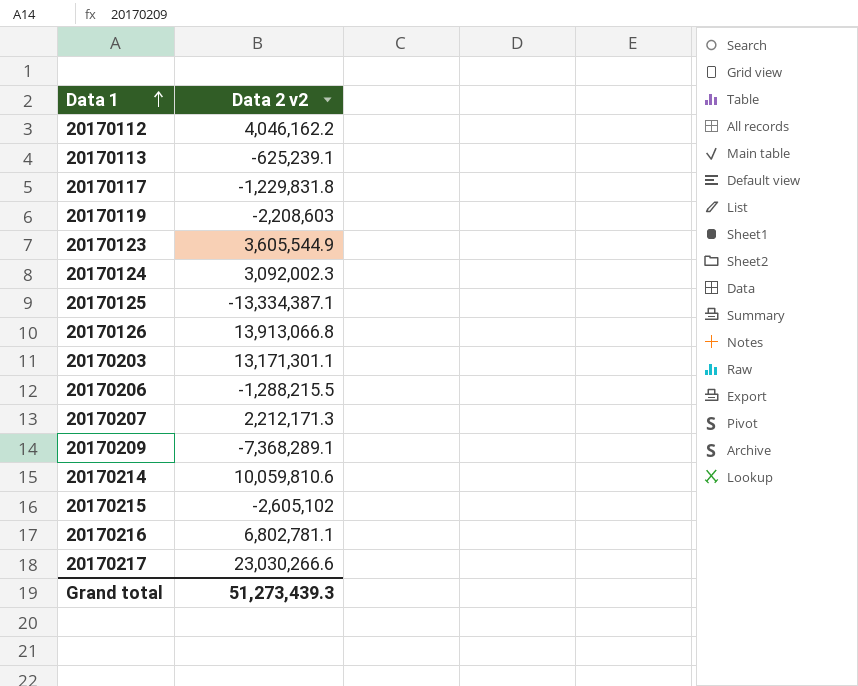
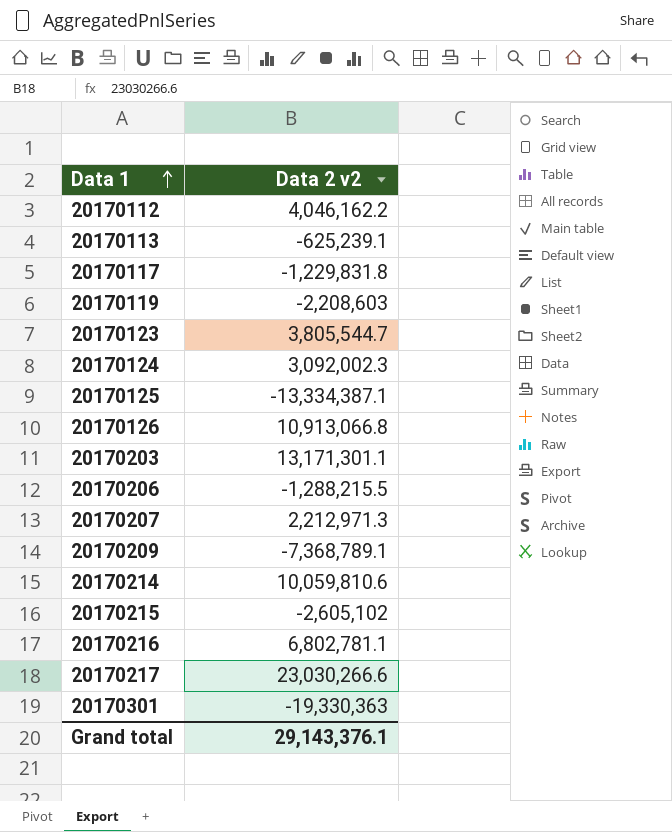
20170123 | Data 2 v2: 3,605,544.9 -> 3,805,544.7
20170126 | Data 2 v2: 13,913,066.8 -> 10,913,066.8
20170207 | Data 2 v2: 2,212,171.3 -> 2,212,971.3
20170209 | Data 2 v2: -7,368,289.1 -> -7,368,789.1
row 20170301: none -> -19,330,363
Grand total | Data 2 v2: 51,273,439.3 -> 29,143,376.1

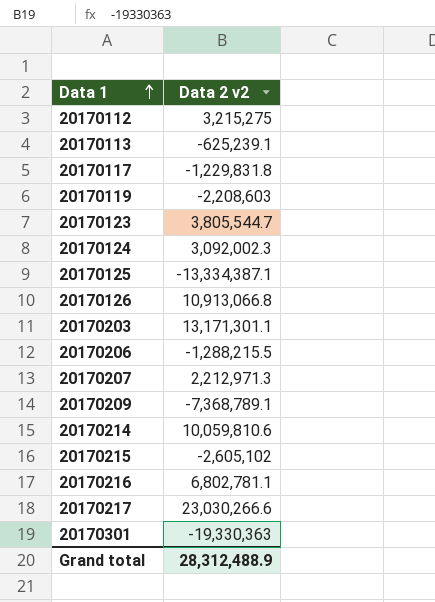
20170112 | Data 2 v2: 4,046,162.2 -> 3,215,275
Grand total | Data 2 v2: 29,143,376.1 -> 28,312,488.9

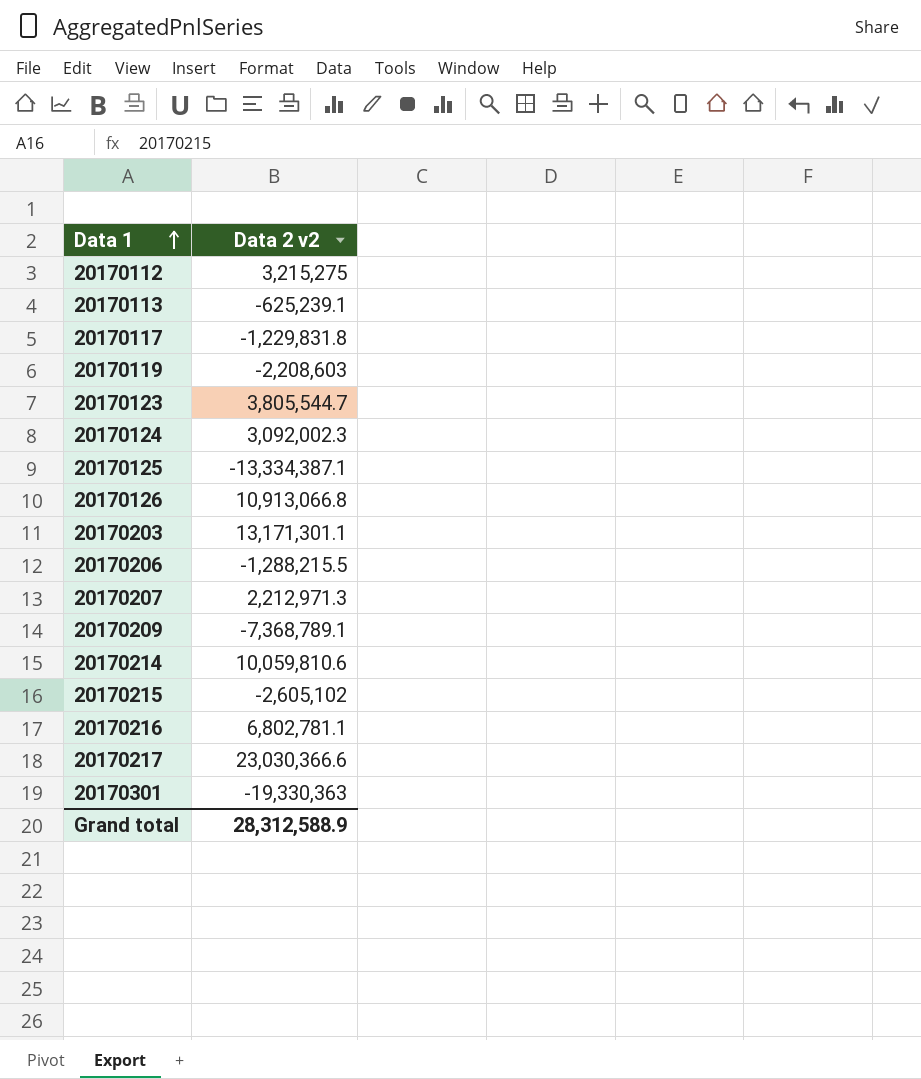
20170217 | Data 2 v2: 23,030,266.6 -> 23,030,366.6
Grand total | Data 2 v2: 28,312,488.9 -> 28,312,588.9

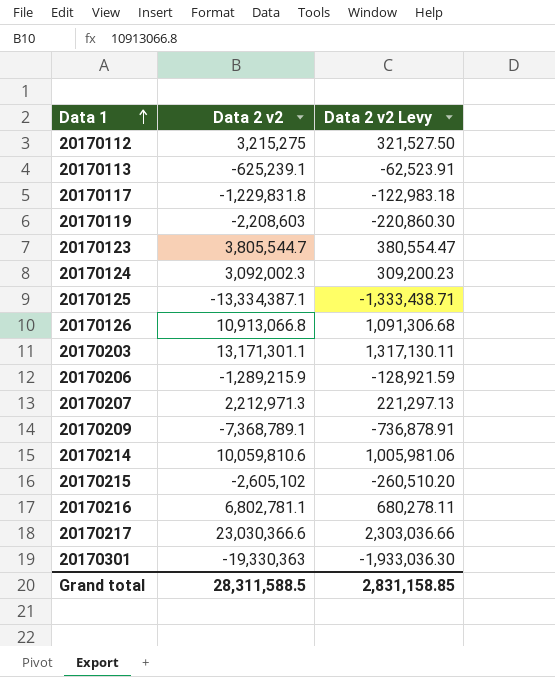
column Data 2 v2 Levy | formula: none -> [Data 2 v2] * 0.1
20170206 | Data 2 v2: -1,288,215.5 -> -1,289,215.9
Grand total | Data 2 v2: 28,312,588.9 -> 28,311,588.5

